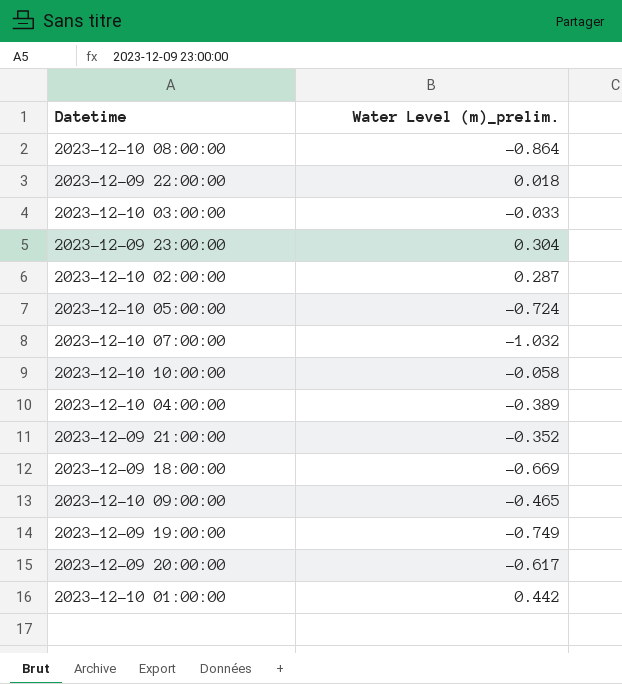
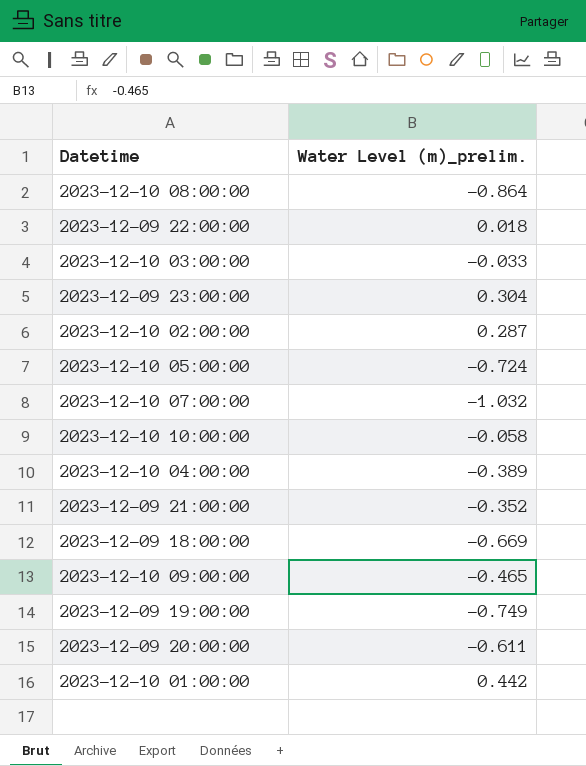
2023-12-09 20:00:00 | Water Level (m)_prelim.: -0.617 -> -0.611

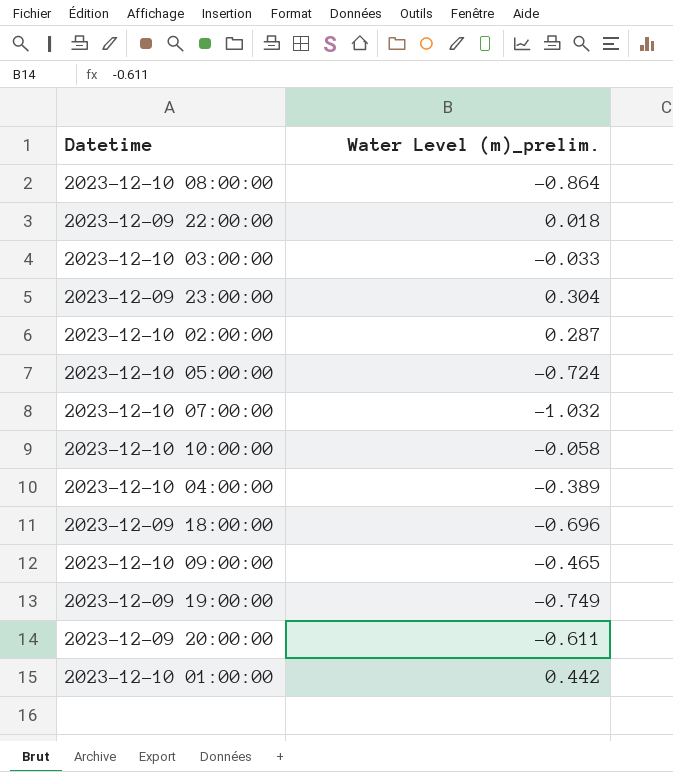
row 2023-12-09 21:00:00: -0.352 -> none
2023-12-09 18:00:00 | Water Level (m)_prelim.: -0.669 -> -0.696

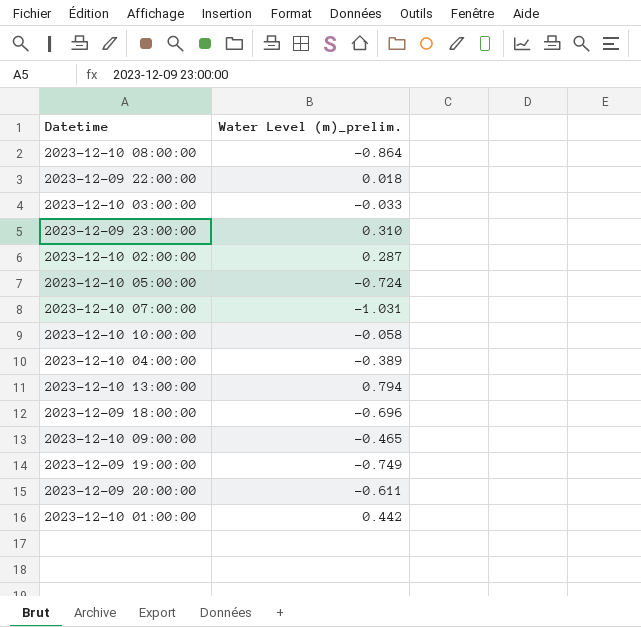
2023-12-09 23:00:00 | Water Level (m)_prelim.: 0.304 -> 0.310
2023-12-10 07:00:00 | Water Level (m)_prelim.: -1.032 -> -1.031
row 2023-12-10 13:00:00: none -> 0.794

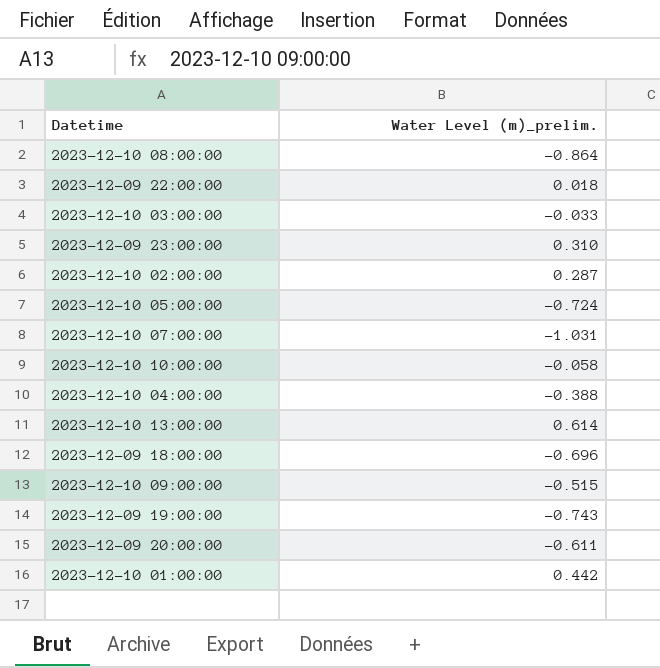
2023-12-10 04:00:00 | Water Level (m)_prelim.: -0.389 -> -0.388
2023-12-10 13:00:00 | Water Level (m)_prelim.: 0.794 -> 0.614
2023-12-10 09:00:00 | Water Level (m)_prelim.: -0.465 -> -0.515
2023-12-09 19:00:00 | Water Level (m)_prelim.: -0.749 -> -0.743

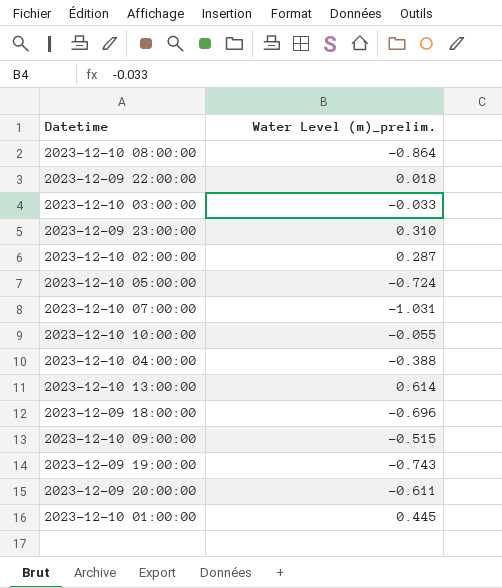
2023-12-10 10:00:00 | Water Level (m)_prelim.: -0.058 -> -0.055
2023-12-10 01:00:00 | Water Level (m)_prelim.: 0.442 -> 0.445

